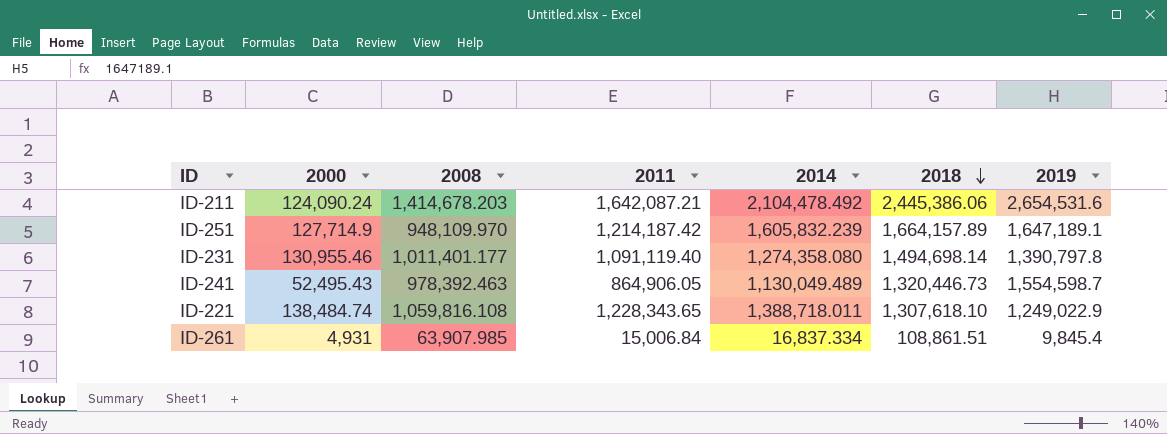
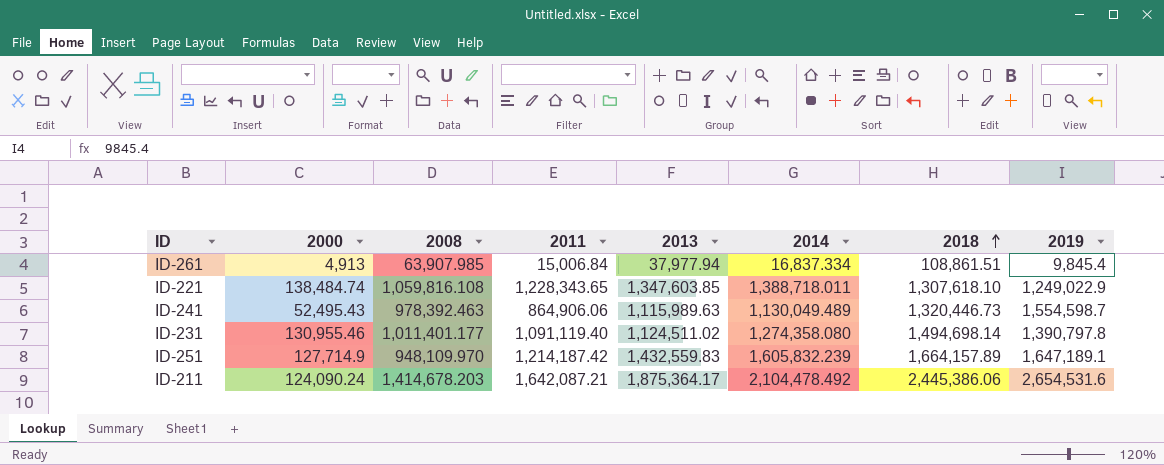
row order: 2018 descending -> 2018 ascending
column 2013 | position: none -> 5
ID-261 | 2000: 4,931 -> 4,913
ID-241 | 2011: 864,906.05 -> 864,906.06

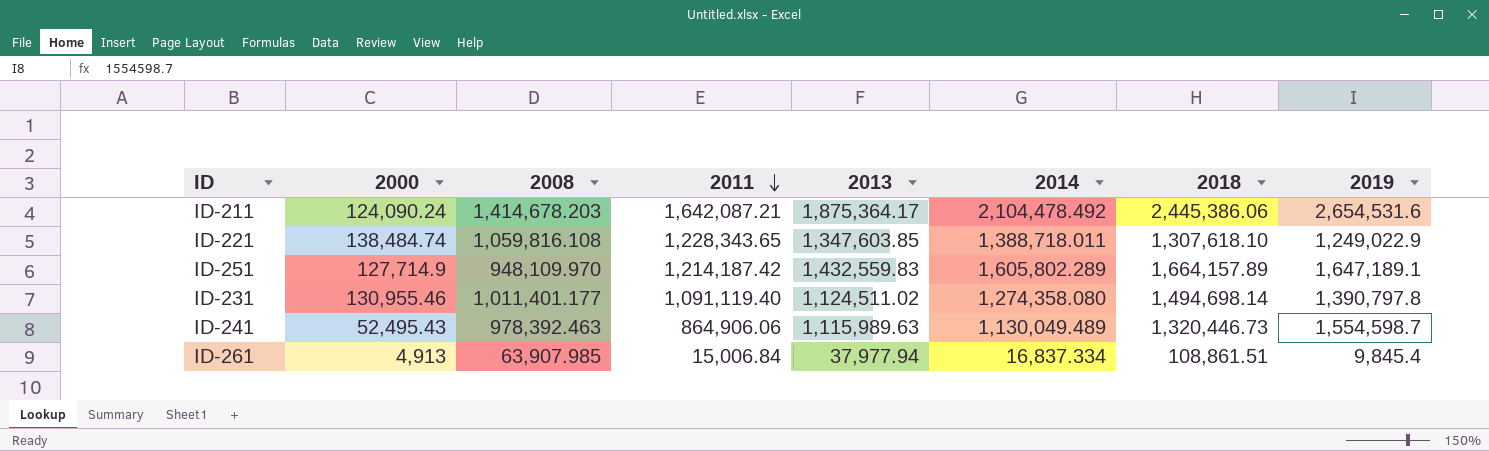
row order: 2018 ascending -> 2011 descending
ID-251 | 2014: 1,605,832.239 -> 1,605,802.289

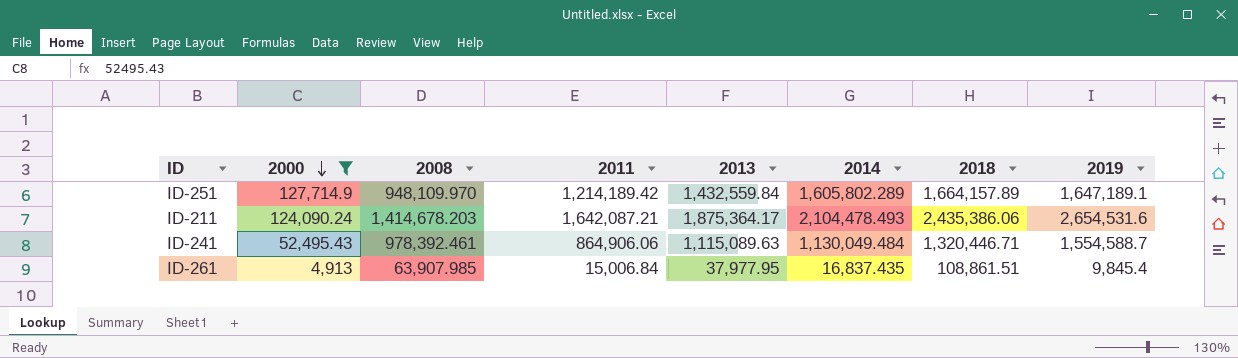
filter: none -> 2000 <= 127,714.9
row order: 2011 descending -> 2000 descending
ID-251 | 2011: 1,214,187.42 -> 1,214,189.42
ID-251 | 2013: 1,432,559.83 -> 1,432,559.84
ID-211 | 2014: 2,104,478.492 -> 2,104,478.493
ID-211 | 2018: 2,445,386.06 -> 2,435,386.06
ID-241 | 2008: 978,392.463 -> 978,392.461
ID-241 | 2013: 1,115,989.63 -> 1,115,089.63
ID-241 | 2014: 1,130,049.489 -> 1,130,049.484
ID-241 | 2018: 1,320,446.73 -> 1,320,446.71
ID-241 | 2019: 1,554,598.7 -> 1,554,588.7
ID-261 | 2013: 37,977.94 -> 37,977.95
ID-261 | 2014: 16,837.334 -> 16,837.435

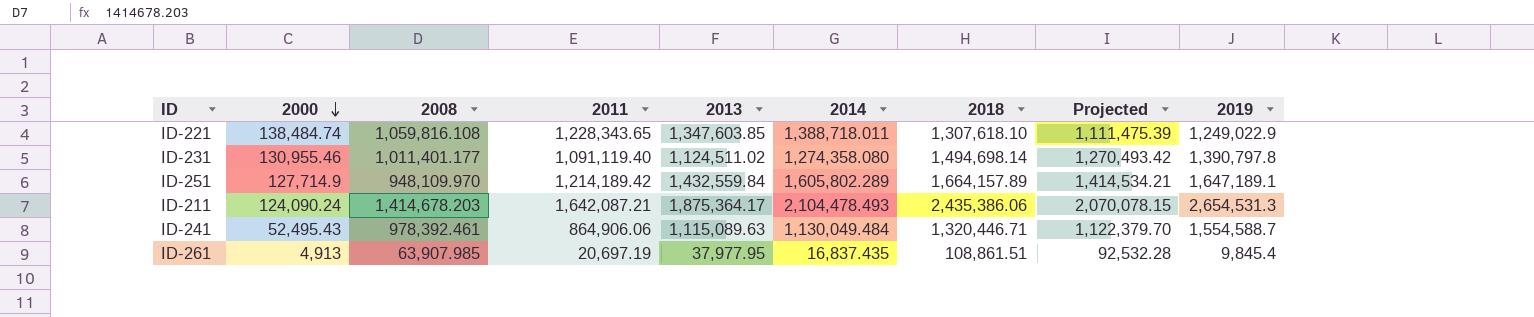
filter: 2000 <= 127,714.9 -> none
column Projected | formula: none -> [2018] * 0.85
ID-211 | 2019: 2,654,531.6 -> 2,654,531.3
ID-261 | 2011: 15,006.84 -> 20,697.19

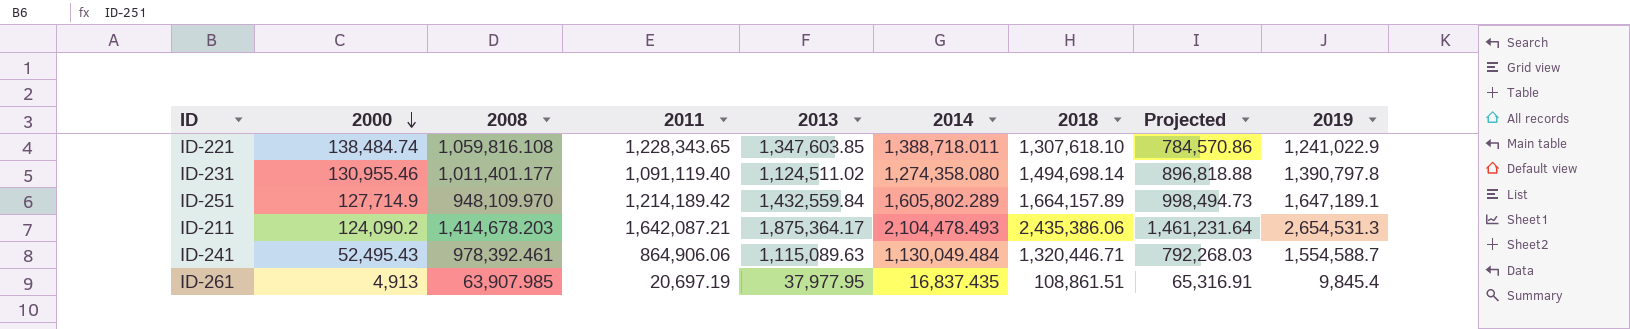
column Projected | formula: [2018] * 0.85 -> [2018] * 0.6
ID-221 | 2019: 1,249,022.9 -> 1,241,022.9
ID-211 | 2000: 124,090.24 -> 124,090.2

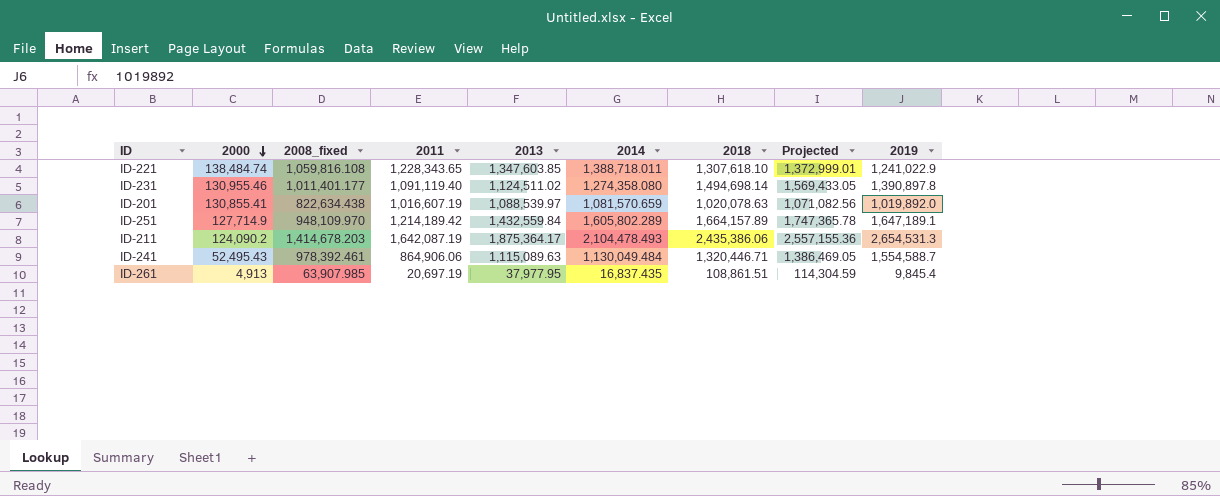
column name: 2008 -> 2008_fixed
column Projected | formula: [2018] * 0.6 -> [2018] * 1.05
ID-231 | 2019: 1,390,797.8 -> 1,390,897.8
row ID-201: none -> 130,855.41 | 822,634.438 | 1,016,607.19 | 1,088,539.97 | 1,081,570.659 | 1,020,078.63 | 1,071,082.56 | 1,019,892.0
ID-211 | 2011: 1,642,087.21 -> 1,642,087.19

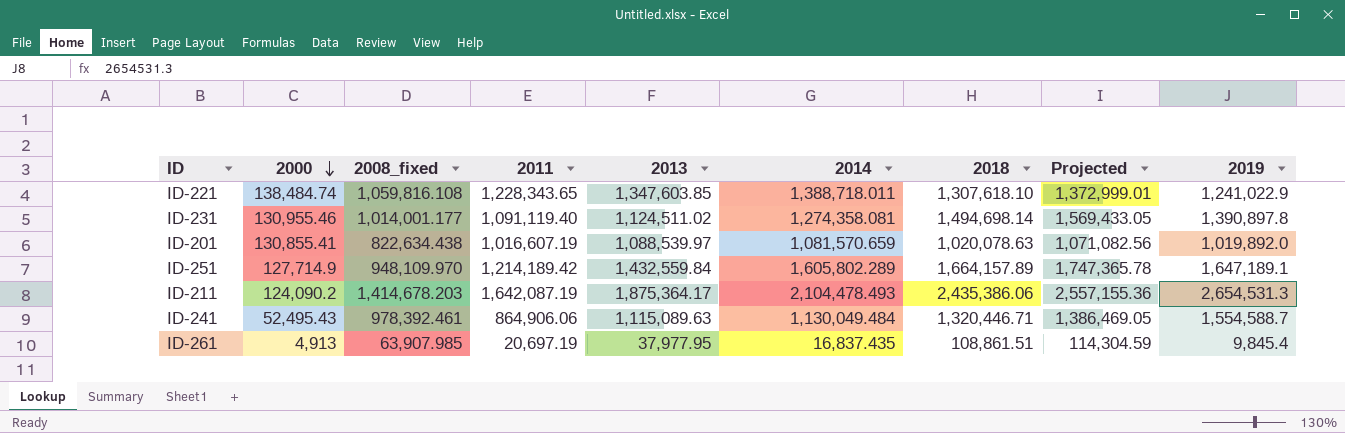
ID-231 | 2008_fixed: 1,011,401.177 -> 1,014,001.177
ID-231 | 2014: 1,274,358.080 -> 1,274,358.081

